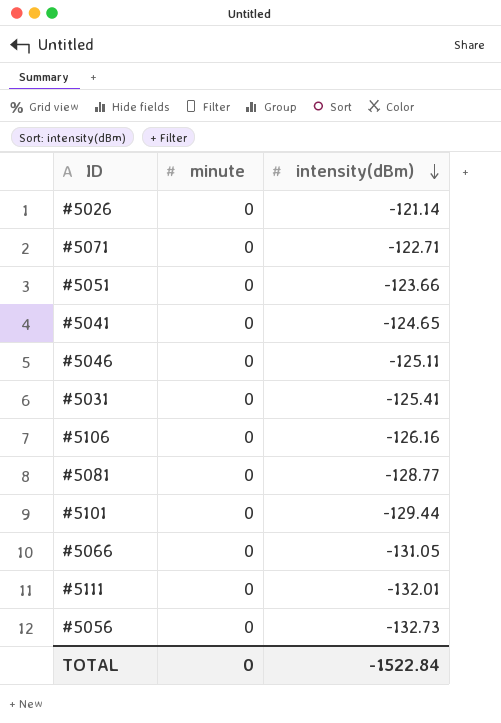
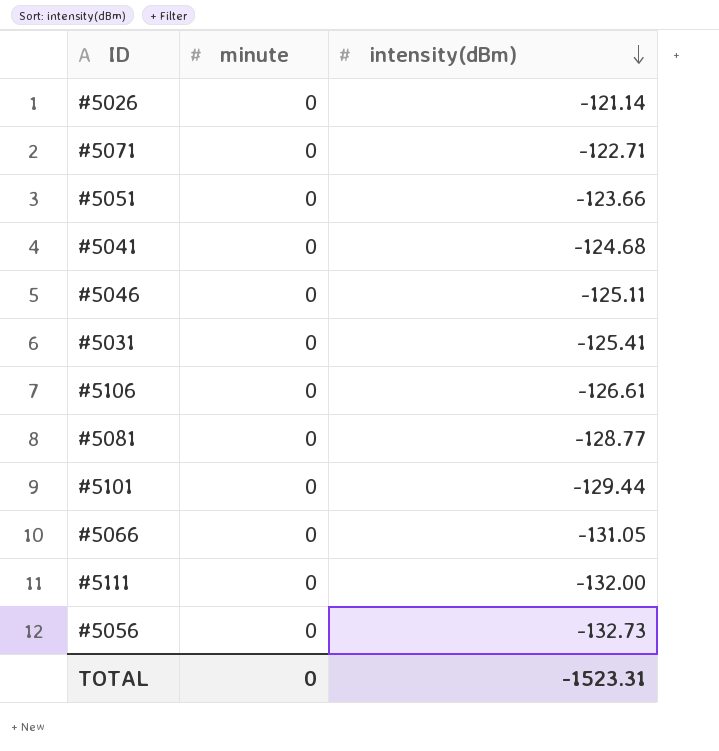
#5041 | intensity(dBm): -124.65 -> -124.68
#5106 | intensity(dBm): -126.16 -> -126.61
#5111 | intensity(dBm): -132.01 -> -132.00
TOTAL | intensity(dBm): -1522.84 -> -1523.31

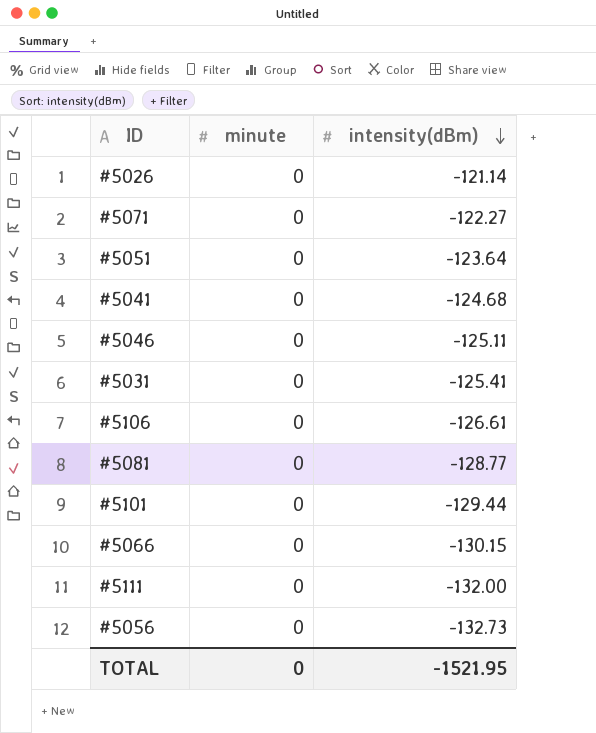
#5071 | intensity(dBm): -122.71 -> -122.27
#5051 | intensity(dBm): -123.66 -> -123.64
#5066 | intensity(dBm): -131.05 -> -130.15
TOTAL | intensity(dBm): -1523.31 -> -1521.95

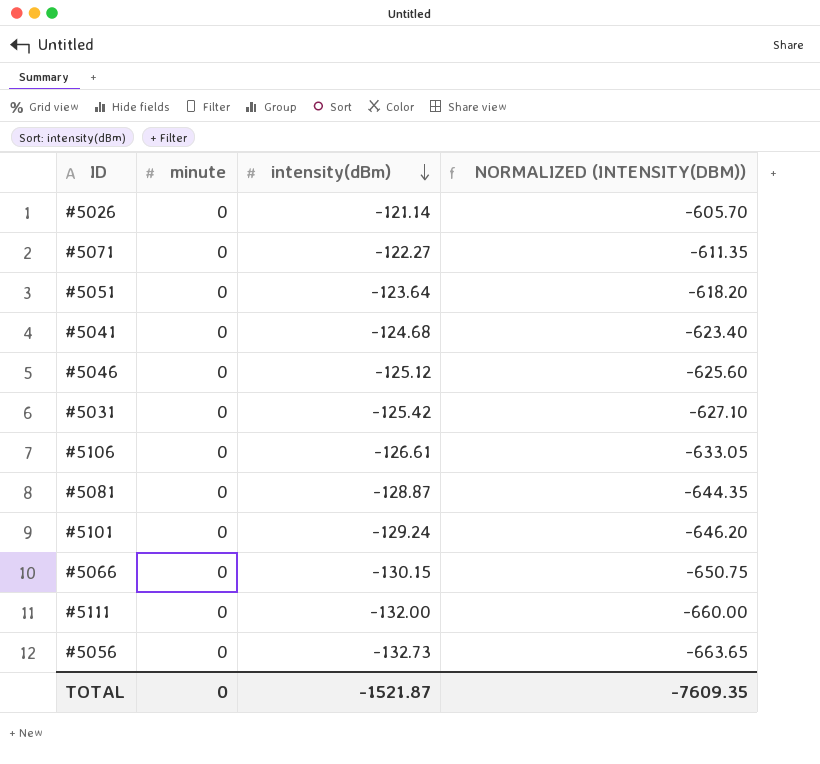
column NORMALIZED (INTENSITY(DBM)) | formula: none -> [intensity(dBm)] * 5
#5046 | intensity(dBm): -125.11 -> -125.12
#5031 | intensity(dBm): -125.41 -> -125.42
#5081 | intensity(dBm): -128.77 -> -128.87
#5101 | intensity(dBm): -129.44 -> -129.24
TOTAL | intensity(dBm): -1521.95 -> -1521.87

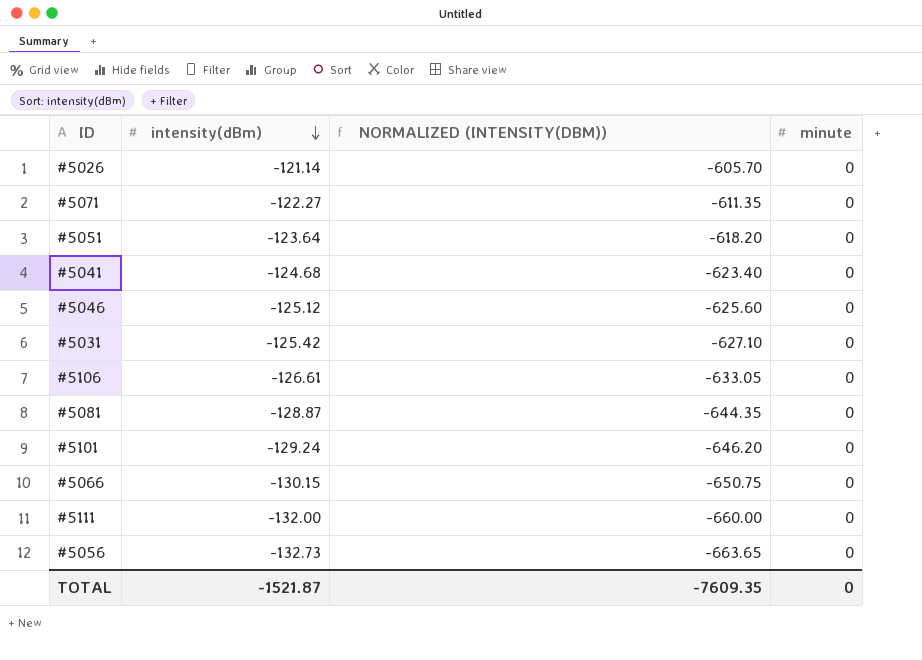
column minute | position: 2 -> 4

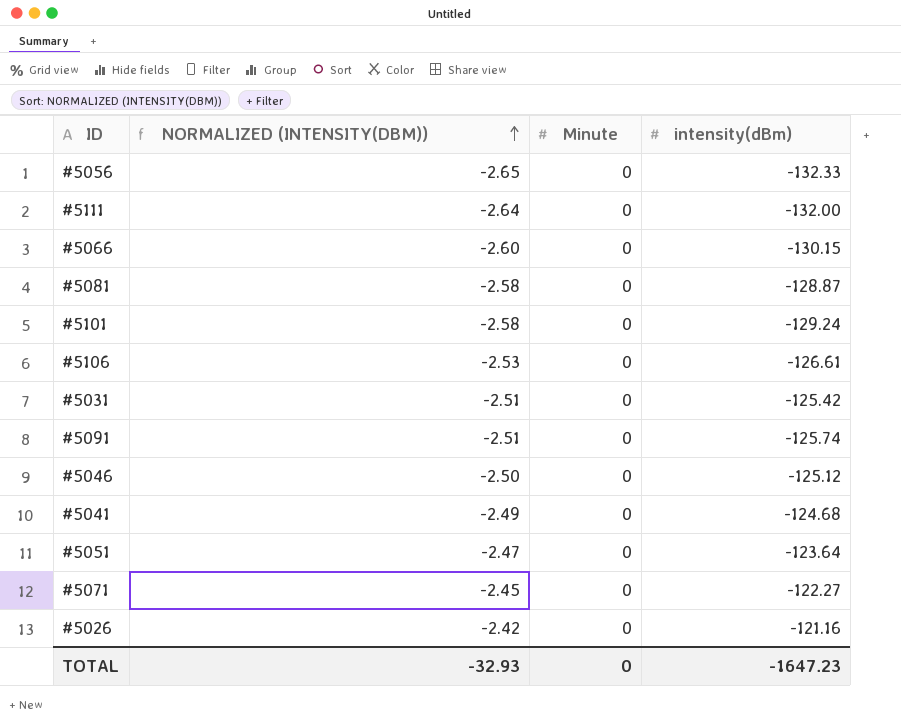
row order: intensity(dBm) descending -> NORMALIZED (INTENSITY(DBM)) ascending
column NORMALIZED (INTENSITY(DBM)) | formula: [intensity(dBm)] * 5 -> [intensity(dBm)] * 0.02
column name: minute -> Minute
column intensity(dBm) | position: 2 -> 4
#5056 | intensity(dBm): -132.73 -> -132.33
row #5091: none -> -2.51 | 0 | -125.74
#5026 | intensity(dBm): -121.14 -> -121.16
TOTAL | NORMALIZED (INTENSITY(DBM)): -7609.35 -> -32.93
TOTAL | intensity(dBm): -1521.87 -> -1647.23

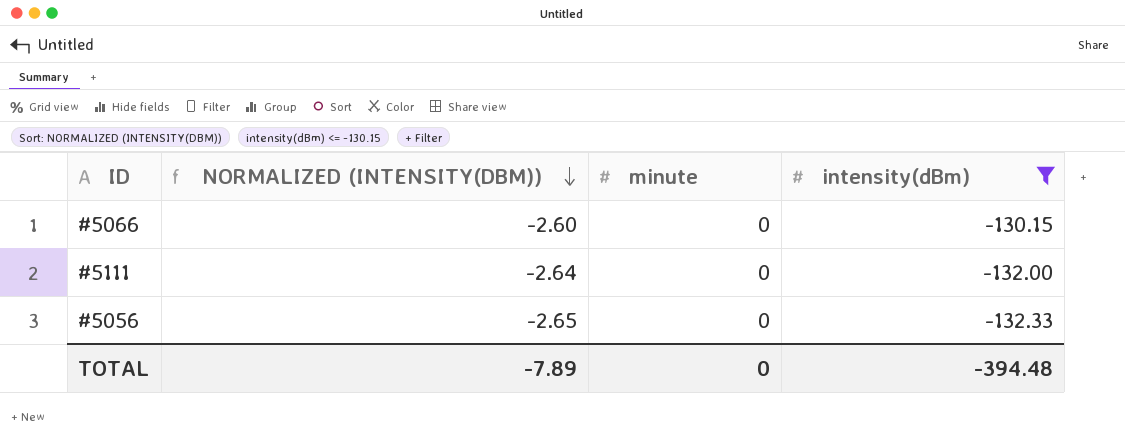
filter: none -> intensity(dBm) <= -130.15
row order: NORMALIZED (INTENSITY(DBM)) ascending -> NORMALIZED (INTENSITY(DBM)) descending
column name: Minute -> minute
TOTAL | NORMALIZED (INTENSITY(DBM)): -32.93 -> -7.89
TOTAL | intensity(dBm): -1647.23 -> -394.48

